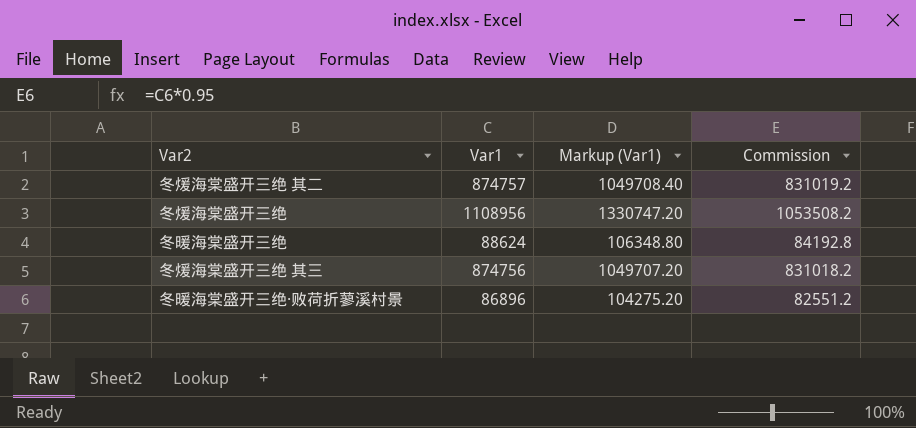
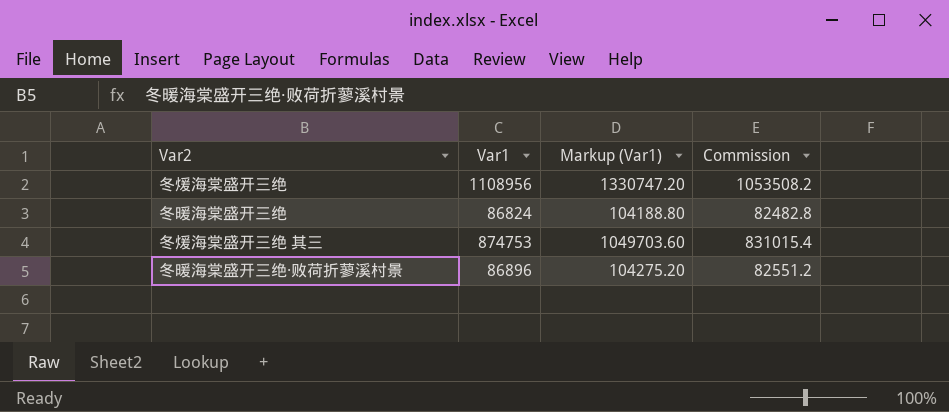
row 冬煖海棠盛开三绝 其二: 874757 | 1049708.40 | 831019.2 -> none
冬暖海棠盛开三绝 | Var1: 88624 -> 86824
冬暖海棠盛开三绝 | Markup (Var1): 106348.80 -> 104188.80
冬暖海棠盛开三绝 | Commission: 84192.8 -> 82482.8
冬煖海棠盛开三绝 其三 | Var1: 874756 -> 874753
冬煖海棠盛开三绝 其三 | Markup (Var1): 1049707.20 -> 1049703.60
冬煖海棠盛开三绝 其三 | Commission: 831018.2 -> 831015.4

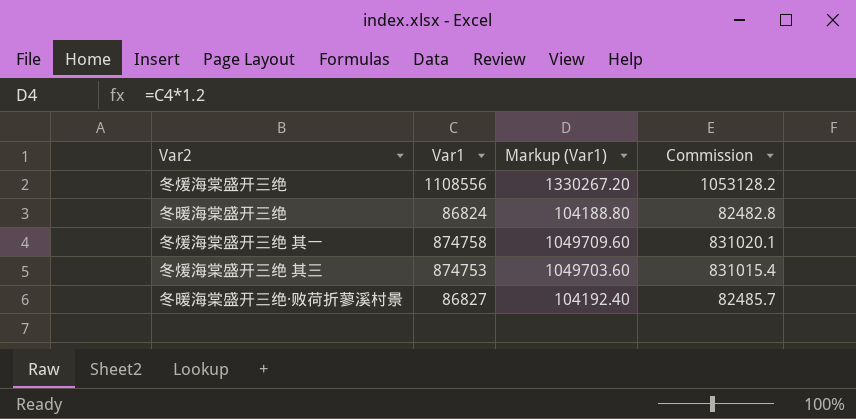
冬煖海棠盛开三绝 | Var1: 1108956 -> 1108556
冬煖海棠盛开三绝 | Markup (Var1): 1330747.20 -> 1330267.20
冬煖海棠盛开三绝 | Commission: 1053508.2 -> 1053128.2
row 冬煖海棠盛开三绝 其一: none -> 874758 | 1049709.60 | 831020.1
冬暖海棠盛开三绝·败荷折蓼溪村景 | Var1: 86896 -> 86827
冬暖海棠盛开三绝·败荷折蓼溪村景 | Markup (Var1): 104275.20 -> 104192.40
冬暖海棠盛开三绝·败荷折蓼溪村景 | Commission: 82551.2 -> 82485.7

